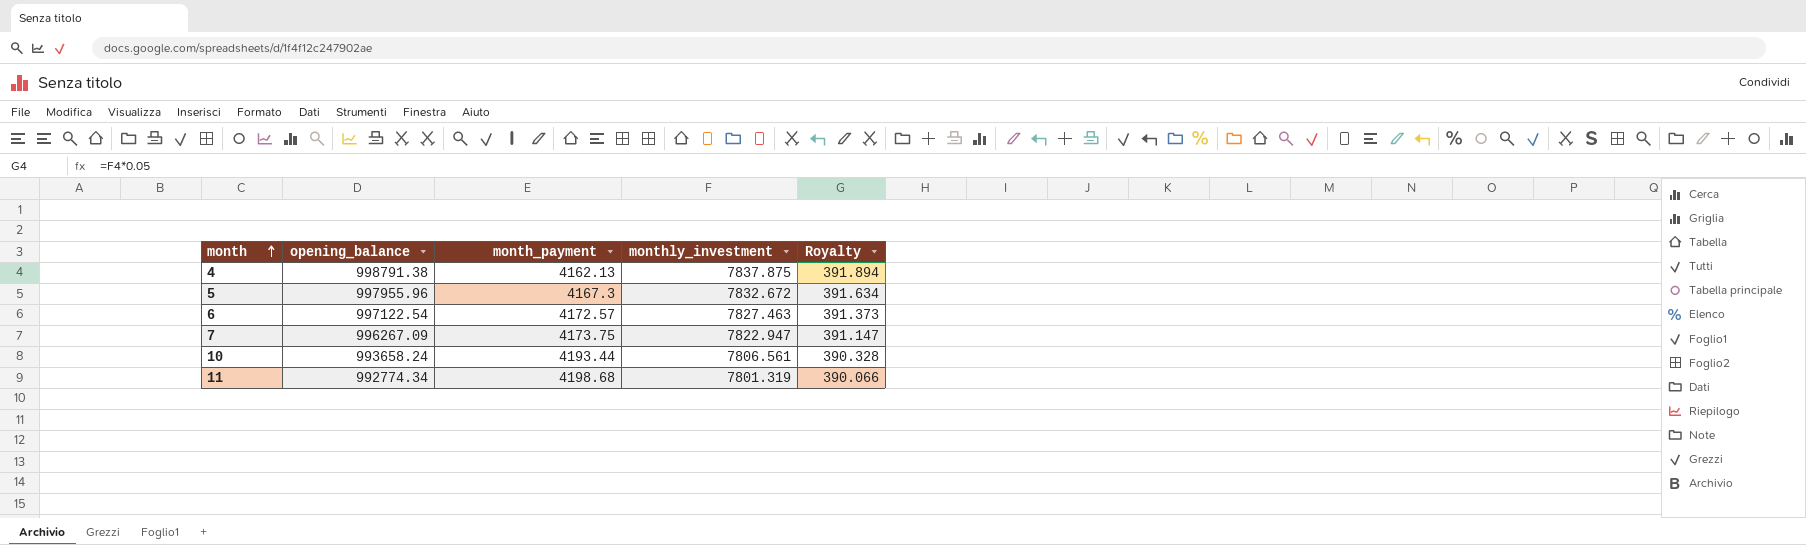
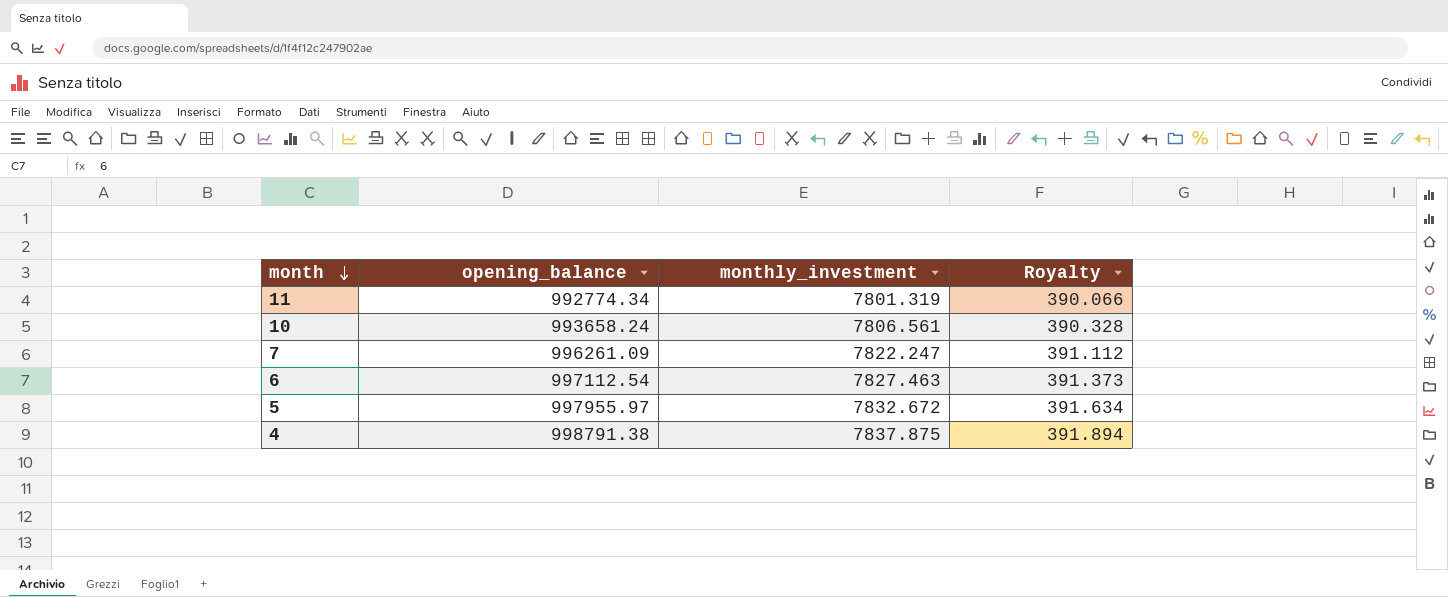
row order: month ascending -> month descending
column month_payment | position: 3 -> none
7 | opening_balance: 996267.09 -> 996261.09
7 | monthly_investment: 7822.947 -> 7822.247
7 | Royalty: 391.147 -> 391.112
6 | opening_balance: 997122.54 -> 997112.54
5 | opening_balance: 997955.96 -> 997955.97

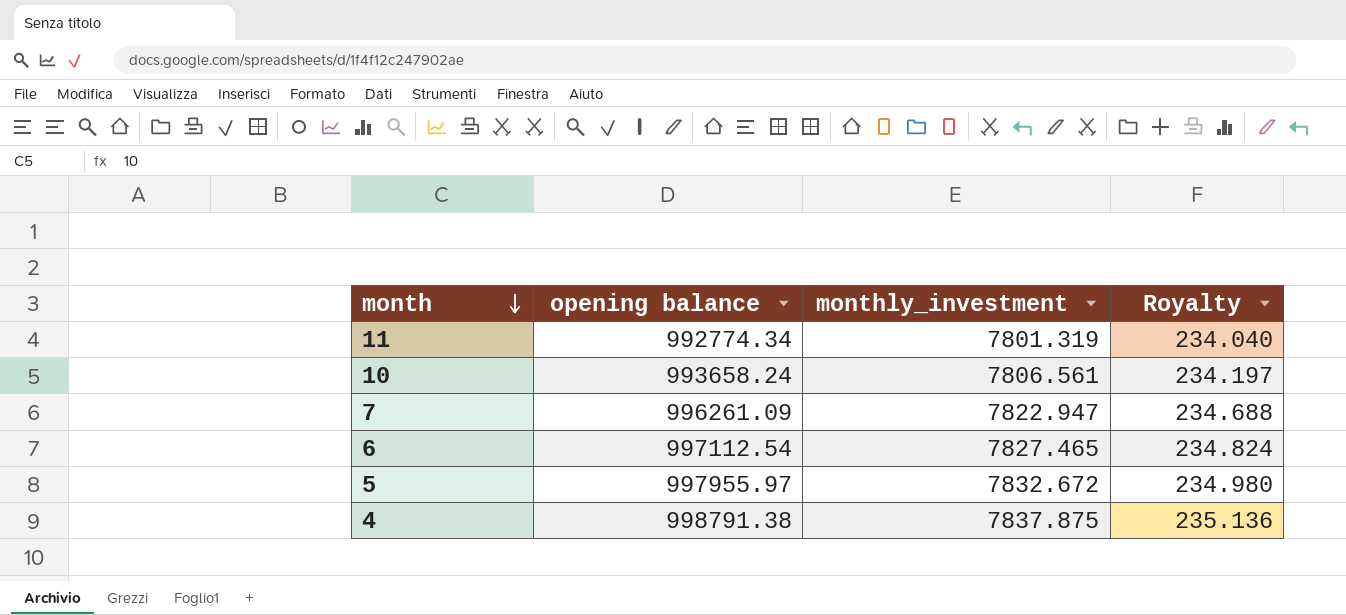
column name: opening_balance -> opening balance
column Royalty | formula: [monthly_investment] * 0.05 -> [monthly_investment] * 0.03
7 | monthly_investment: 7822.247 -> 7822.947
6 | monthly_investment: 7827.463 -> 7827.465

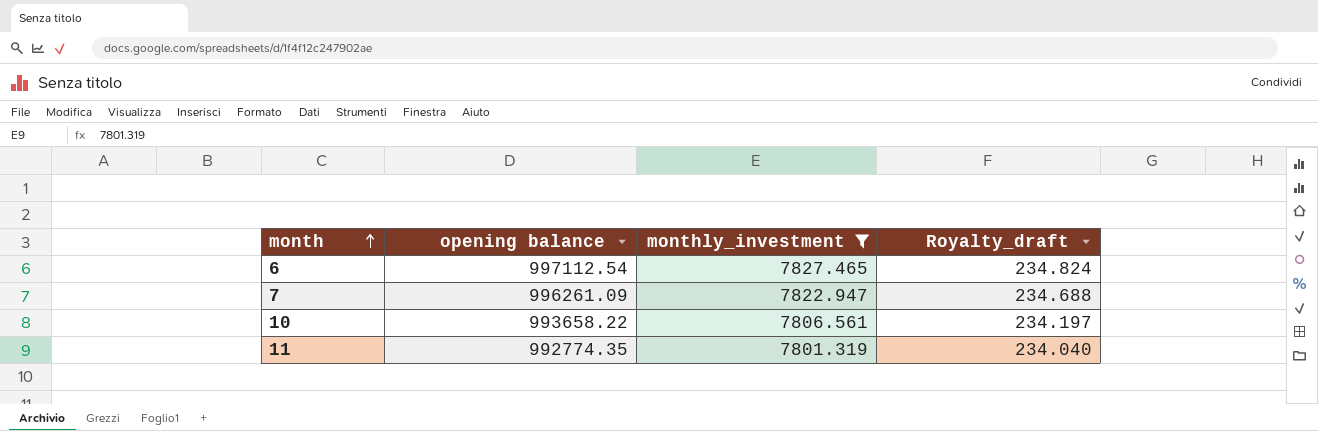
filter: none -> monthly_investment <= 7827.465
row order: month descending -> month ascending
column name: Royalty -> Royalty_draft
10 | opening balance: 993658.24 -> 993658.22
11 | opening balance: 992774.34 -> 992774.35

